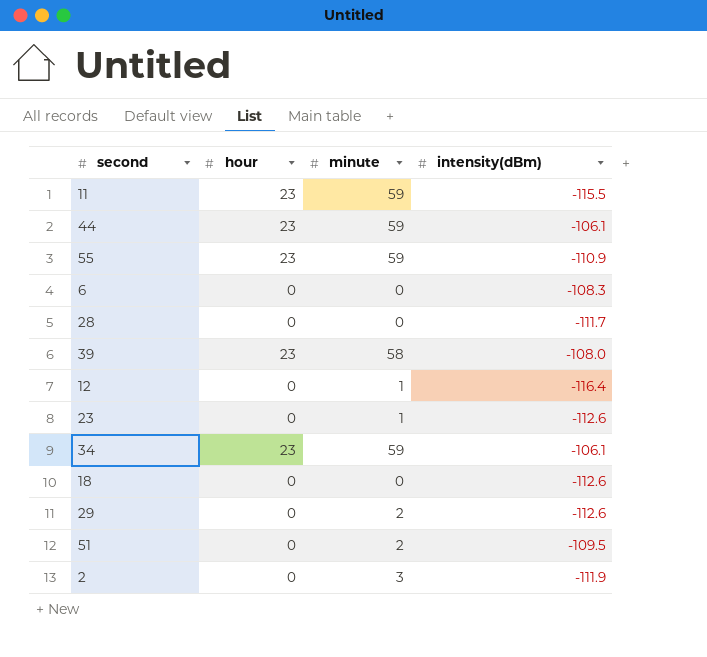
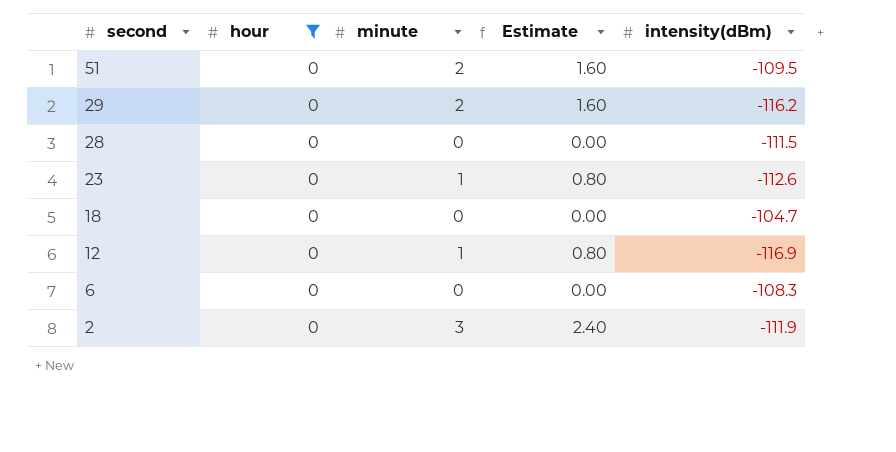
filter: none -> hour = 0
row order: none -> second descending
column Estimate | formula: none -> [minute] * 0.8
29 | intensity(dBm): -112.6 -> -116.2
28 | intensity(dBm): -111.7 -> -111.5
18 | intensity(dBm): -112.6 -> -104.7
12 | intensity(dBm): -116.4 -> -116.9

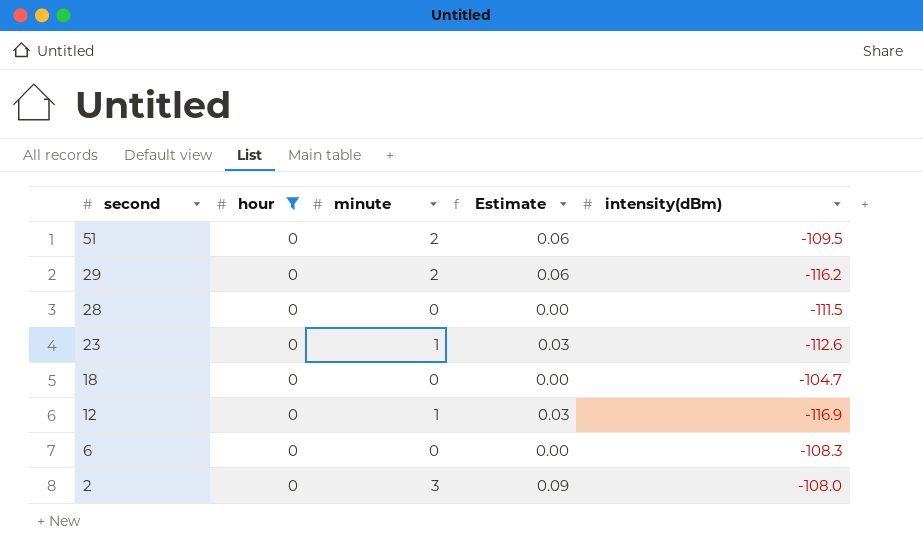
column Estimate | formula: [minute] * 0.8 -> [minute] * 0.03
2 | intensity(dBm): -111.9 -> -108.0

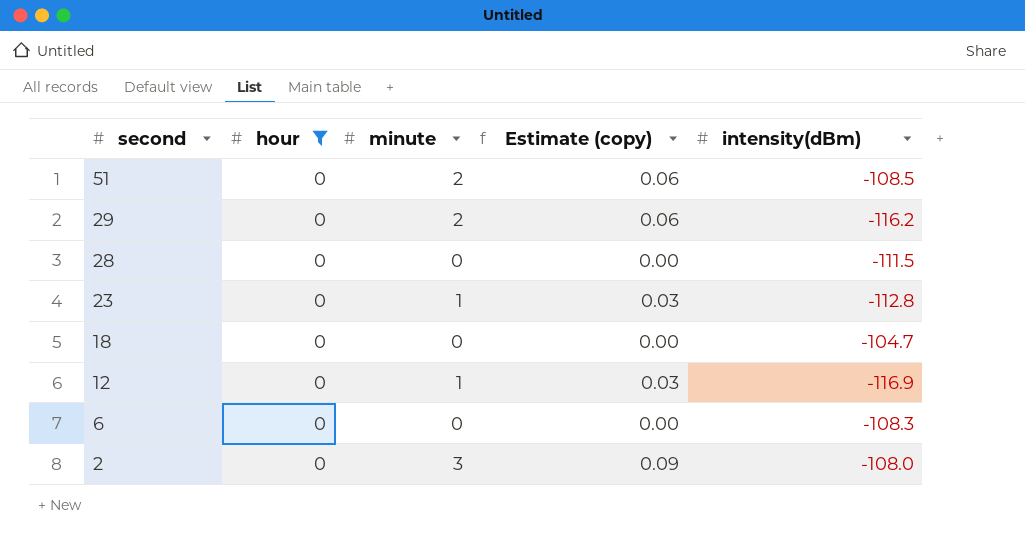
column name: Estimate -> Estimate (copy)
51 | intensity(dBm): -109.5 -> -108.5
23 | intensity(dBm): -112.6 -> -112.8

